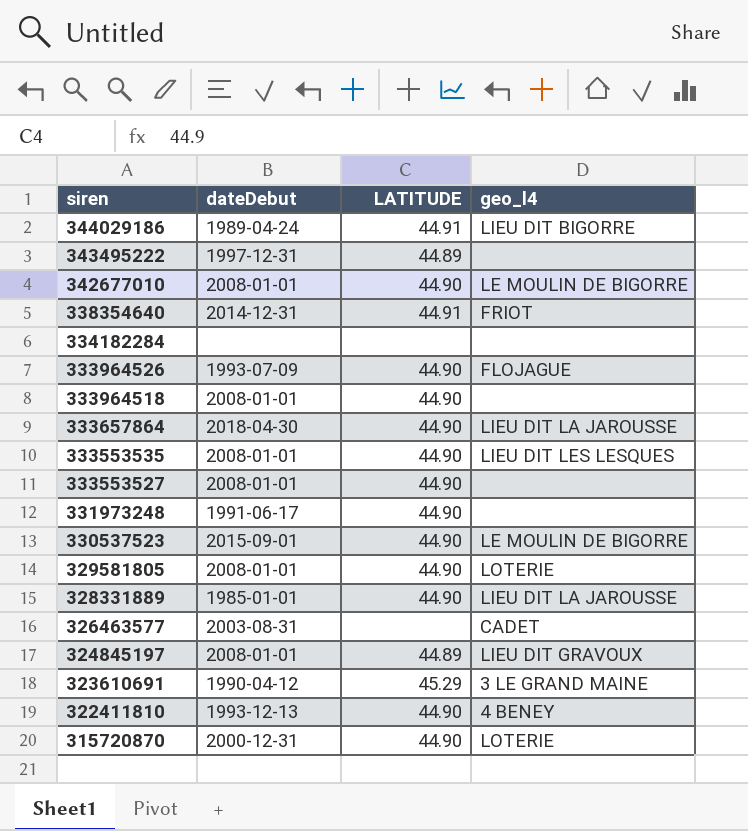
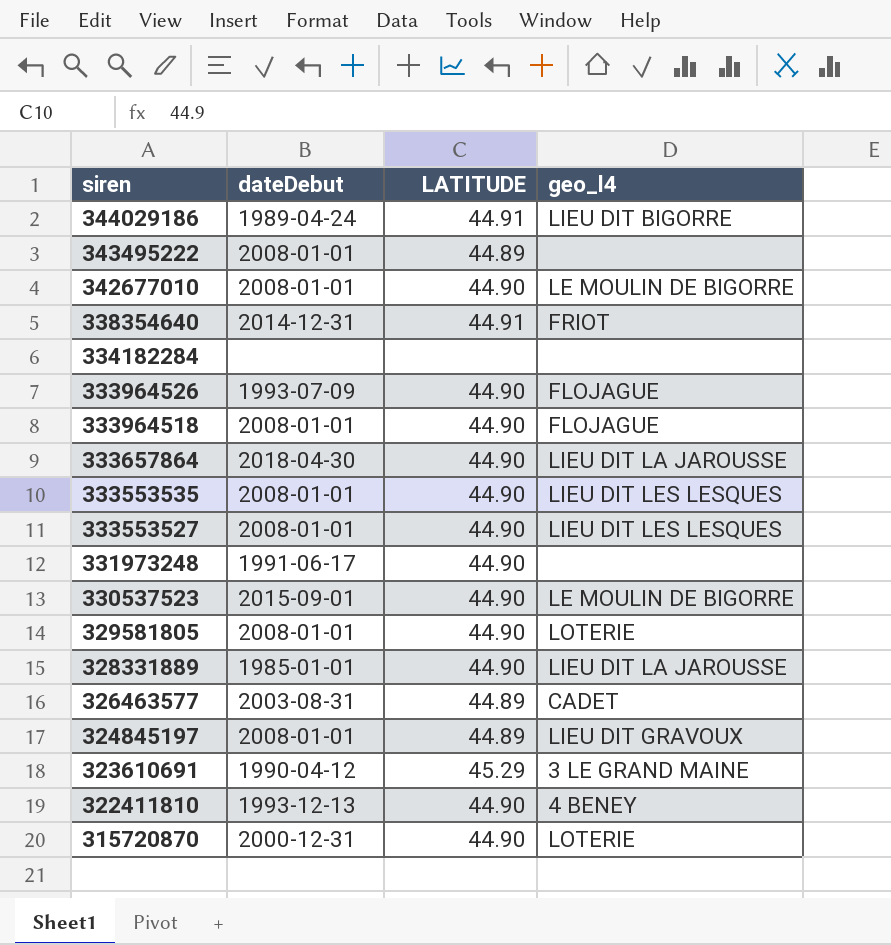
343495222 | dateDebut: 1997-12-31 -> 2008-01-01
333964518 | geo_l4: none -> FLOJAGUE
333553527 | geo_l4: none -> LIEU DIT LES LESQUES
326463577 | LATITUDE: none -> 44.89

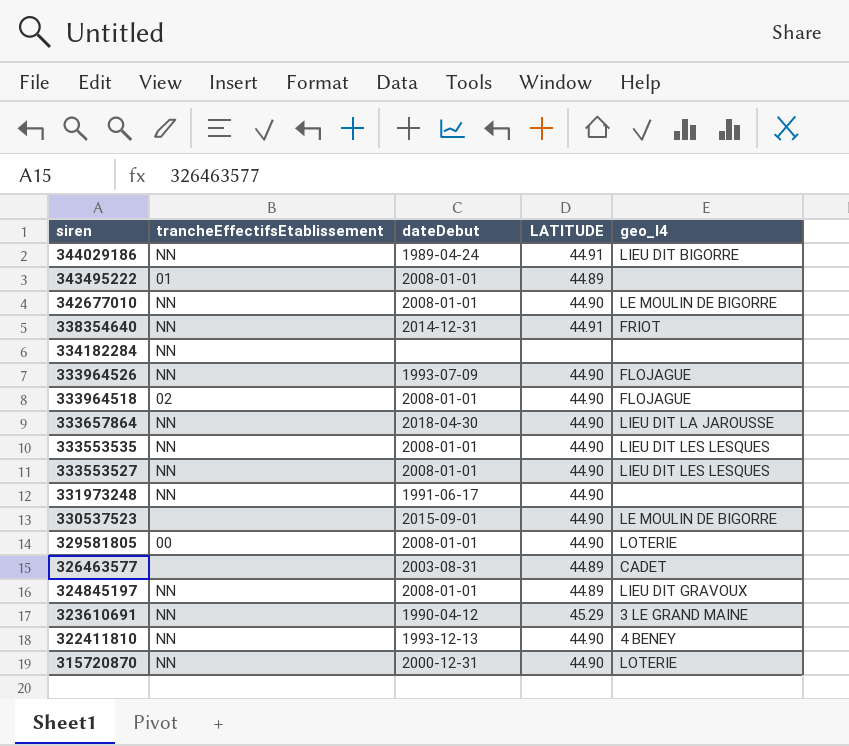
column trancheEffectifsEtablissement | position: none -> 2
row 328331889: 1985-01-01 | 44.90 | LIEU DIT LA JAROUSSE -> none

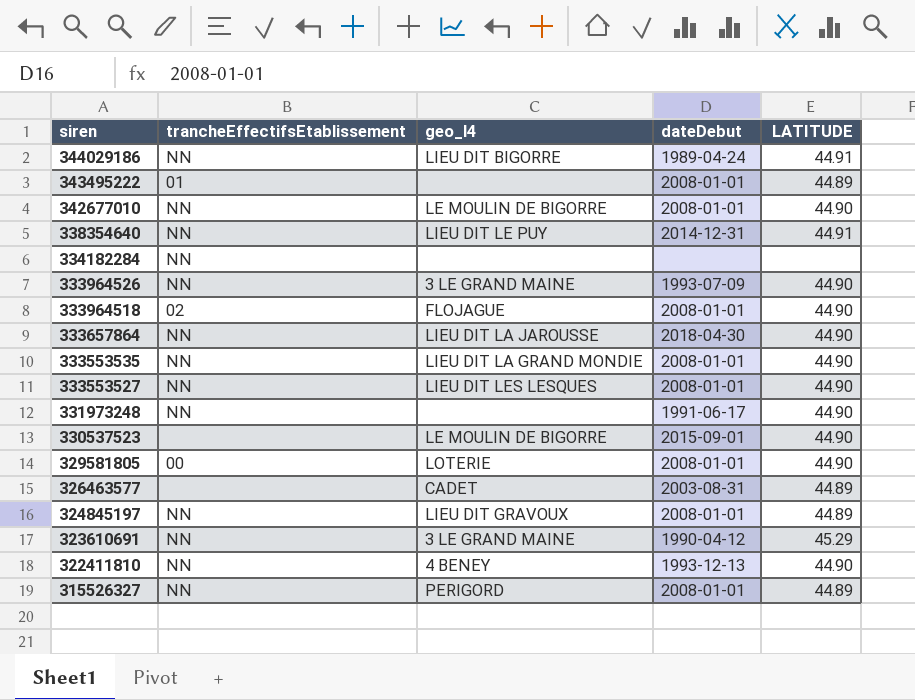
column geo_l4 | position: 5 -> 3
row 315720870: NN | 2000-12-31 | 44.90 | LOTERIE -> none
338354640 | geo_l4: FRIOT -> LIEU DIT LE PUY
333964526 | geo_l4: FLOJAGUE -> 3 LE GRAND MAINE
333553535 | geo_l4: LIEU DIT LES LESQUES -> LIEU DIT LA GRAND MONDIE
row 315526327: none -> NN | PERIGORD | 2008-01-01 | 44.89

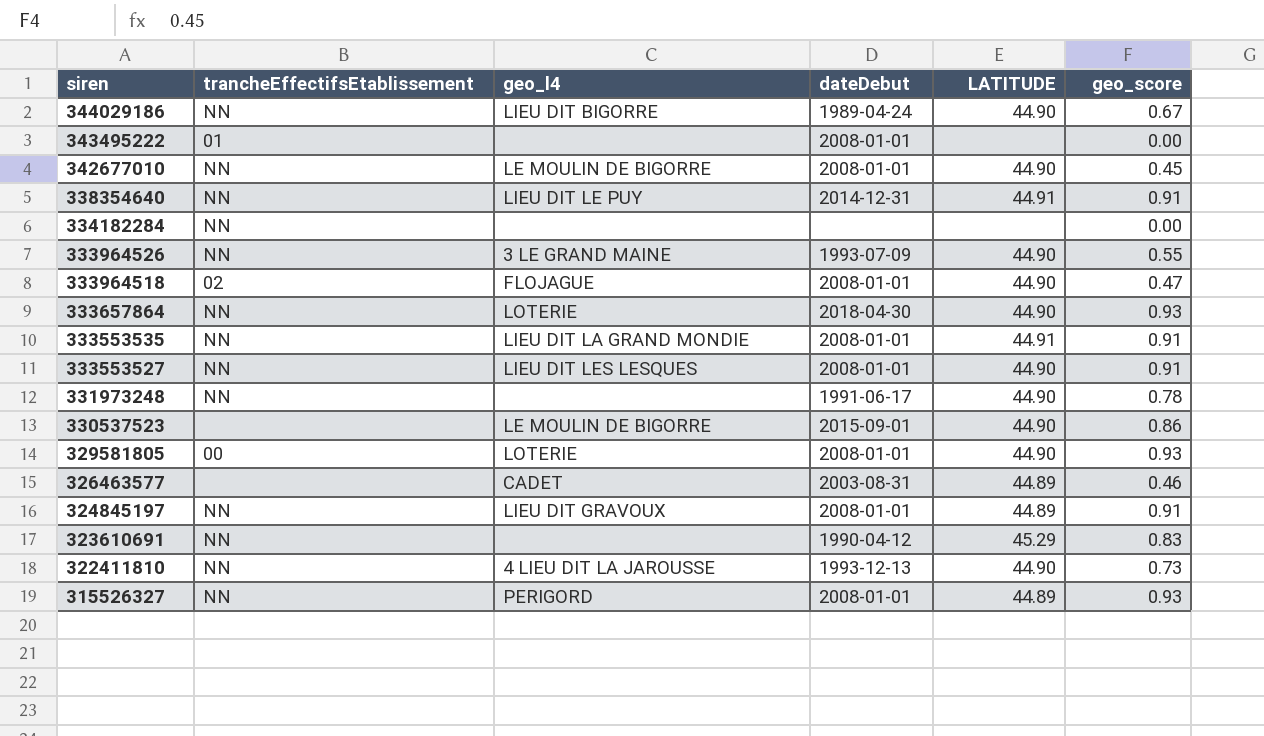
column geo_score | position: none -> 6
344029186 | LATITUDE: 44.91 -> 44.90
343495222 | LATITUDE: 44.89 -> none
333657864 | geo_l4: LIEU DIT LA JAROUSSE -> LOTERIE
333553535 | LATITUDE: 44.90 -> 44.91
323610691 | geo_l4: 3 LE GRAND MAINE -> none
322411810 | geo_l4: 4 BENEY -> 4 LIEU DIT LA JAROUSSE

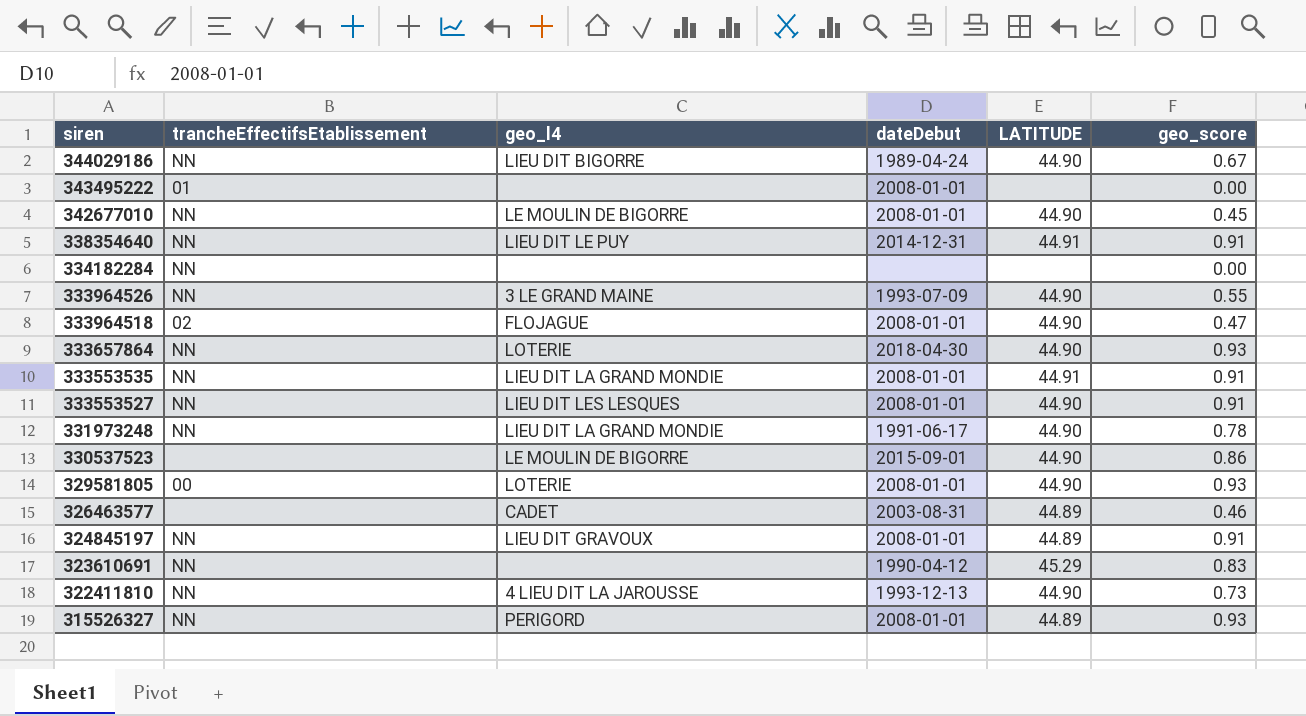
331973248 | geo_l4: none -> LIEU DIT LA GRAND MONDIE

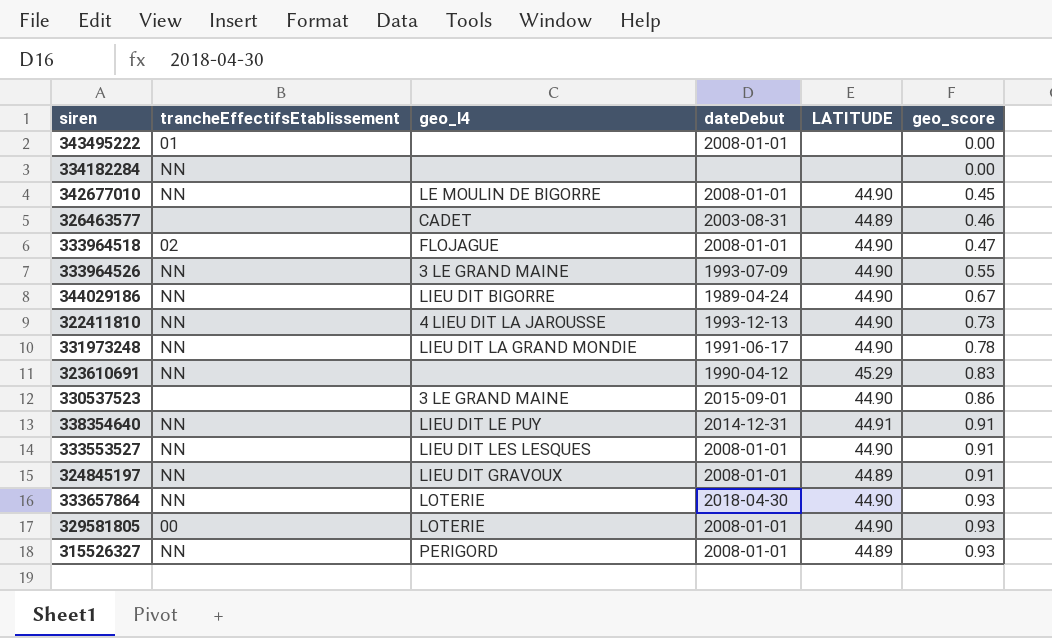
row order: siren descending -> geo_score ascending
row 333553535: NN | LIEU DIT LA GRAND MONDIE | 2008-01-01 | 44.91 | 0.91 -> none
330537523 | geo_l4: LE MOULIN DE BIGORRE -> 3 LE GRAND MAINE

